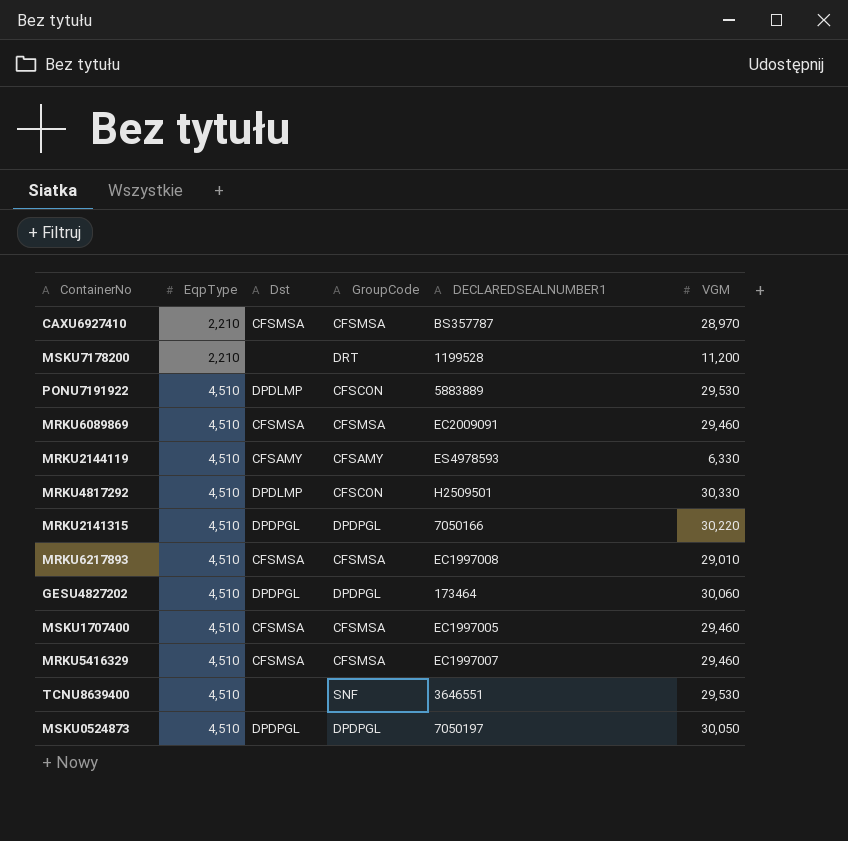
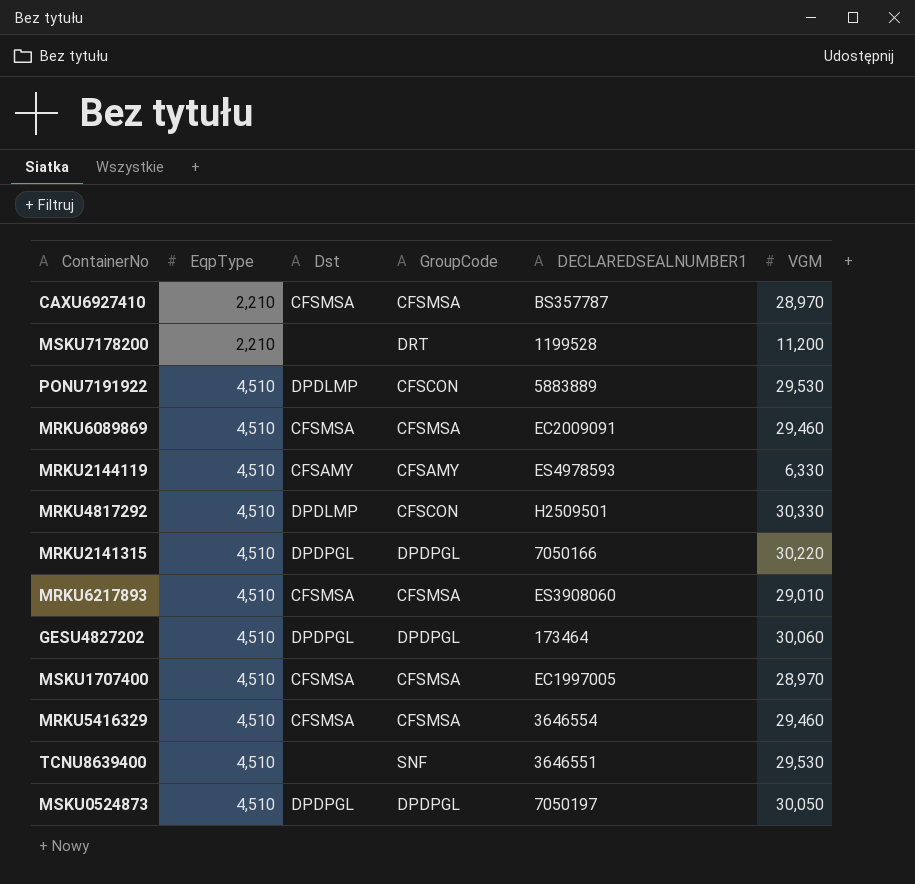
MRKU6217893 | DECLAREDSEALNUMBER1: EC1997008 -> ES3908060
MSKU1707400 | VGM: 29,460 -> 28,970
MRKU5416329 | DECLAREDSEALNUMBER1: EC1997007 -> 3646554

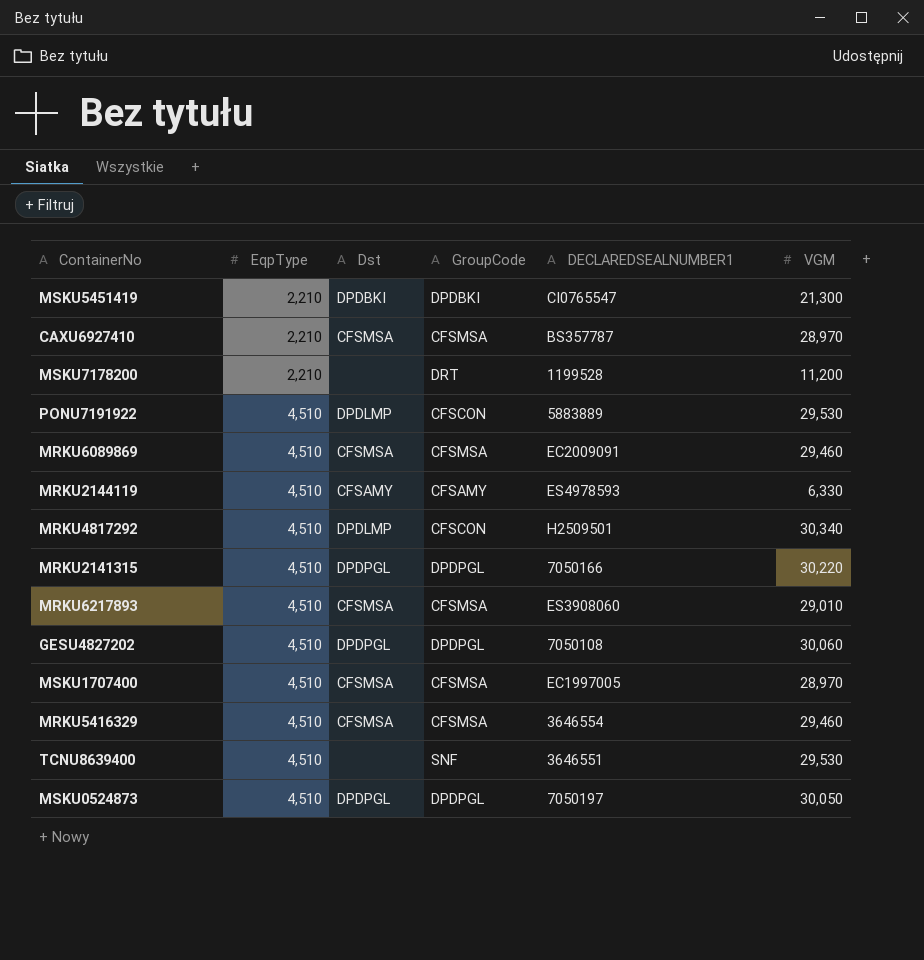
row MSKU5451419: none -> 2,210 | DPDBKI | DPDBKI | CI0765547 | 21,300
MRKU4817292 | VGM: 30,330 -> 30,340
GESU4827202 | DECLAREDSEALNUMBER1: 173464 -> 7050108

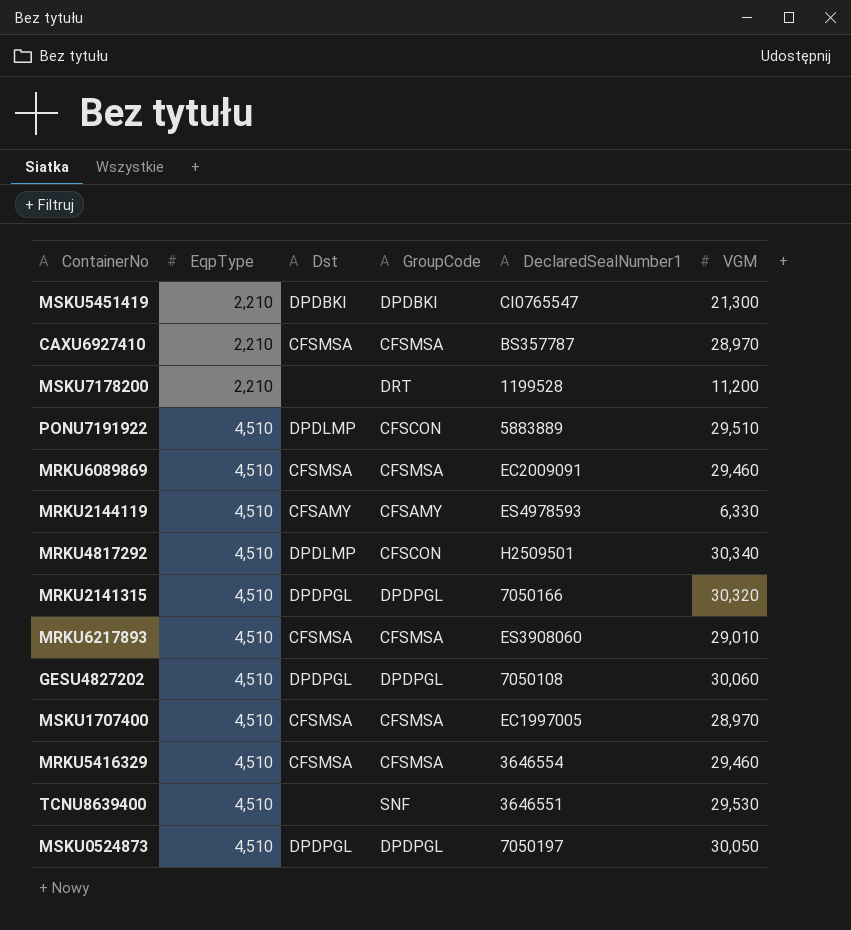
column name: DECLAREDSEALNUMBER1 -> DeclaredSealNumber1
PONU7191922 | VGM: 29,530 -> 29,510
MRKU2141315 | VGM: 30,220 -> 30,320

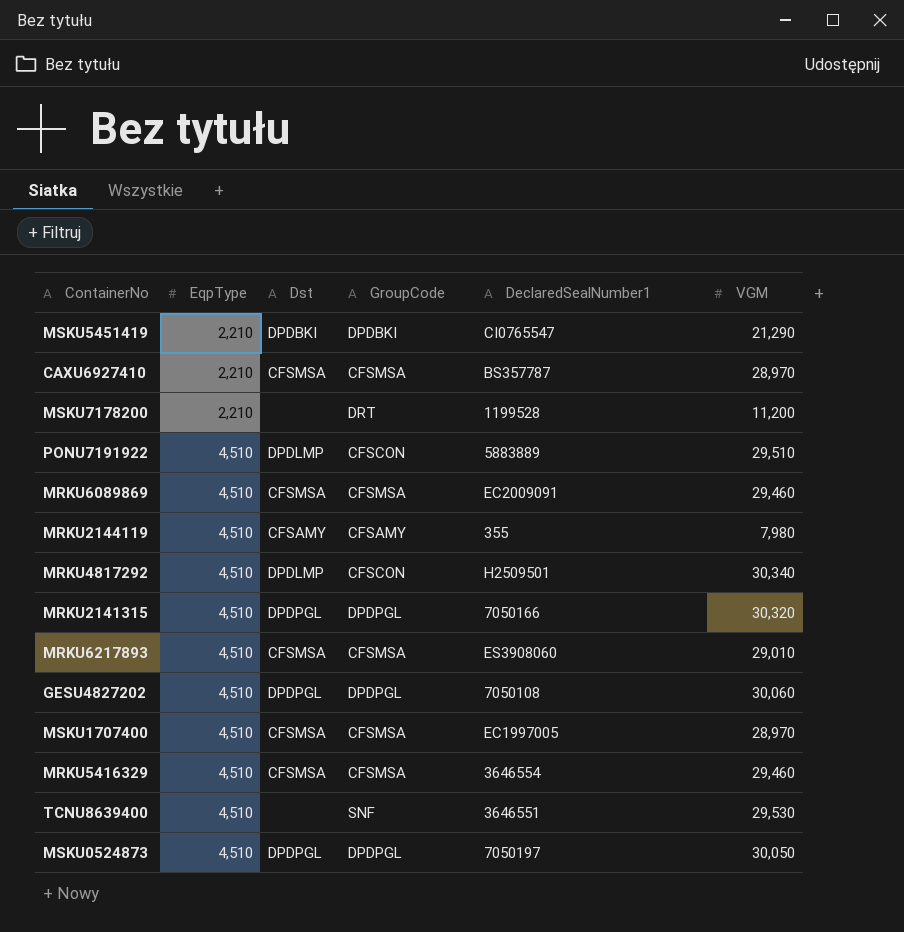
MSKU5451419 | VGM: 21,300 -> 21,290
MRKU2144119 | DeclaredSealNumber1: ES4978593 -> 355
MRKU2144119 | VGM: 6,330 -> 7,980

